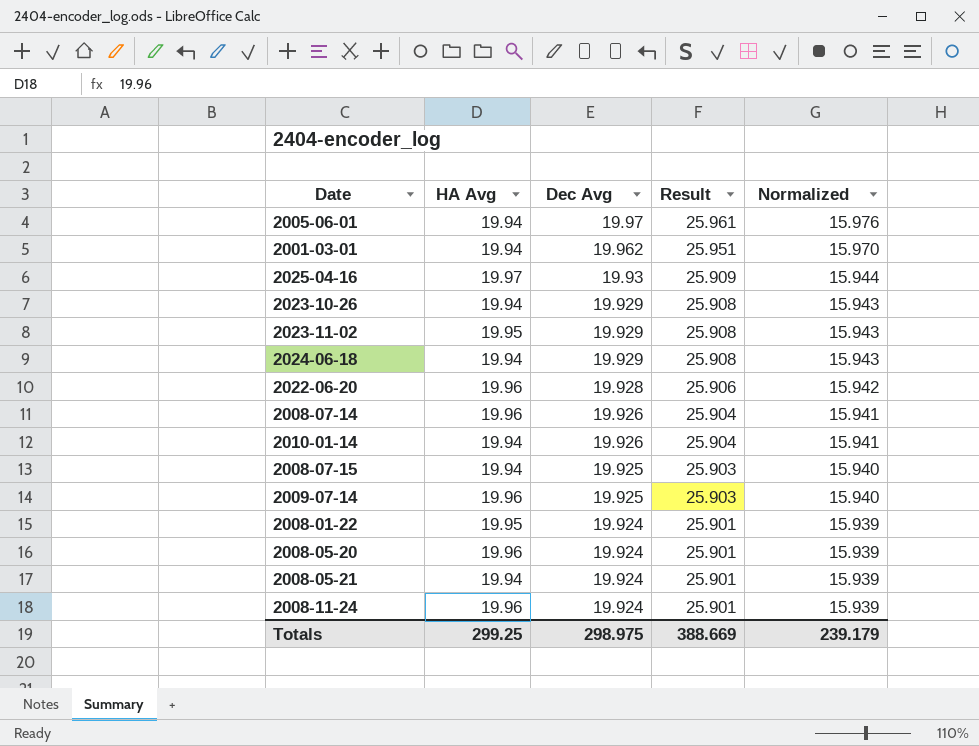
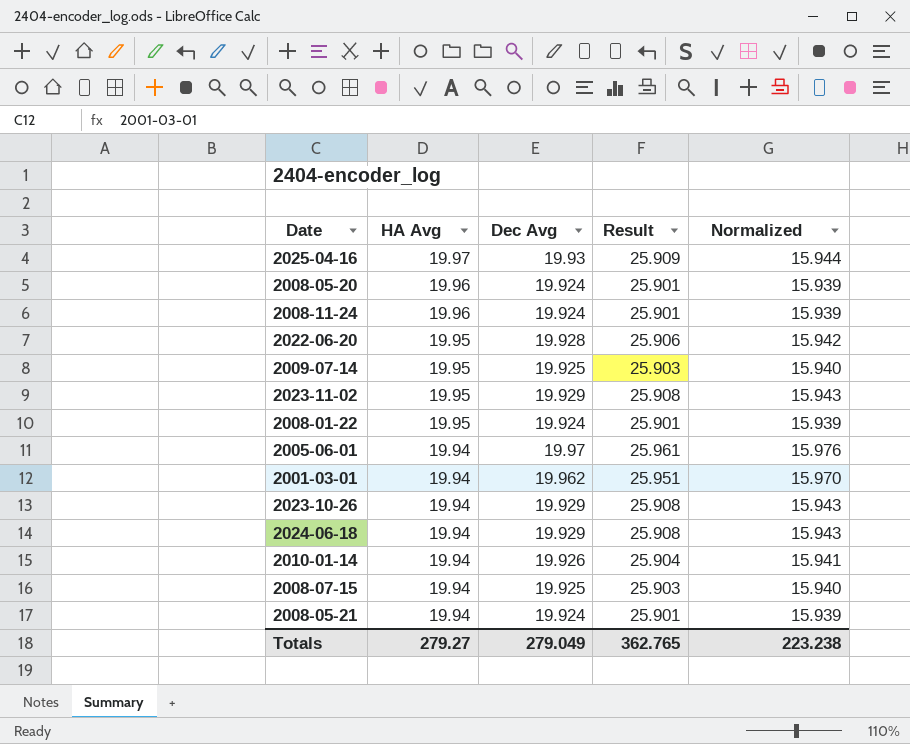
row order: Dec Avg descending -> HA Avg descending
row 2008-07-14: 19.96 | 19.926 | 25.904 | 15.941 -> none
2022-06-20 | HA Avg: 19.96 -> 19.95
2009-07-14 | HA Avg: 19.96 -> 19.95
Totals | HA Avg: 299.25 -> 279.27
Totals | Dec Avg: 298.975 -> 279.049
Totals | Result: 388.669 -> 362.765
Totals | Normalized: 239.179 -> 223.238

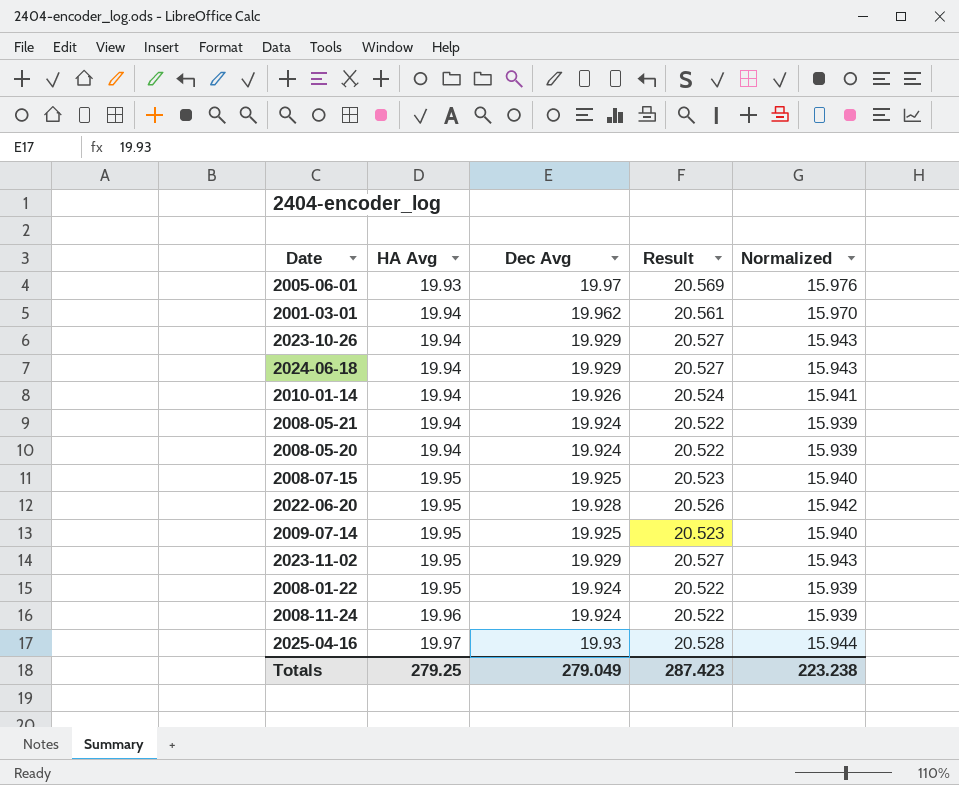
row order: HA Avg descending -> HA Avg ascending
column Result | formula: [Dec Avg] * 1.3 -> [Dec Avg] * 1.03
2005-06-01 | HA Avg: 19.94 -> 19.93
2008-05-20 | HA Avg: 19.96 -> 19.94
2008-07-15 | HA Avg: 19.94 -> 19.95
Totals | HA Avg: 279.27 -> 279.25
Totals | Result: 362.765 -> 287.423

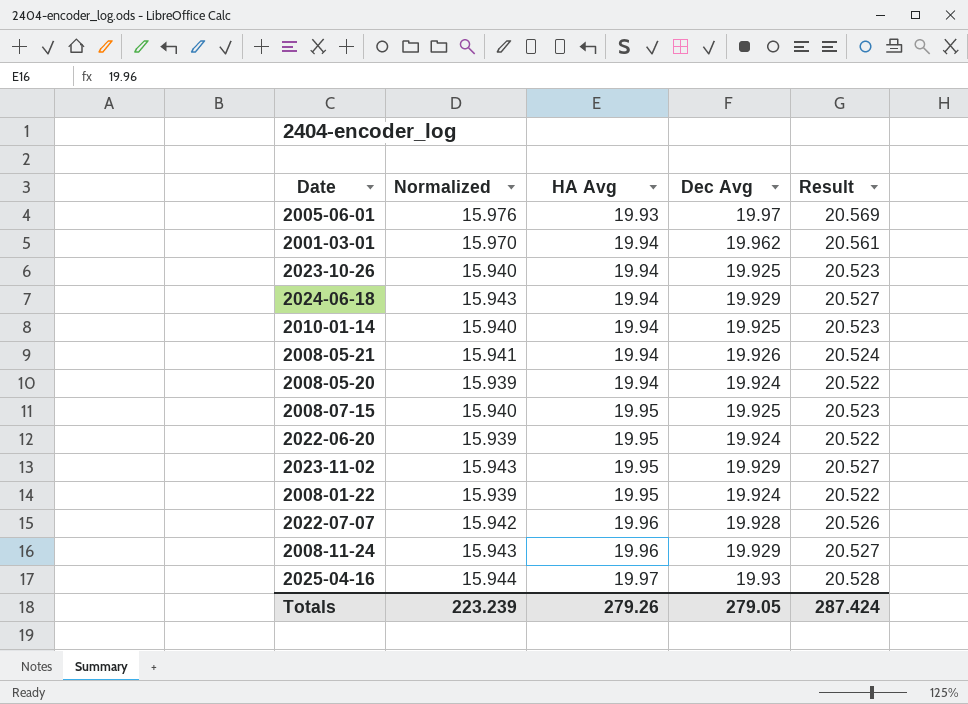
column Normalized | position: 5 -> 2
row 2009-07-14: 19.95 | 19.925 | 20.523 | 15.940 -> none
2023-10-26 | Normalized: 15.943 -> 15.940
2023-10-26 | Dec Avg: 19.929 -> 19.925
2023-10-26 | Result: 20.527 -> 20.523
2010-01-14 | Normalized: 15.941 -> 15.940
2010-01-14 | Dec Avg: 19.926 -> 19.925
2010-01-14 | Result: 20.524 -> 20.523
2008-05-21 | Normalized: 15.939 -> 15.941
2008-05-21 | Dec Avg: 19.924 -> 19.926
2008-05-21 | Result: 20.522 -> 20.524
2022-06-20 | Normalized: 15.942 -> 15.939
2022-06-20 | Dec Avg: 19.928 -> 19.924
2022-06-20 | Result: 20.526 -> 20.522
row 2022-07-07: none -> 15.942 | 19.96 | 19.928 | 20.526
2008-11-24 | Normalized: 15.939 -> 15.943
2008-11-24 | Dec Avg: 19.924 -> 19.929
2008-11-24 | Result: 20.522 -> 20.527
Totals | Normalized: 223.238 -> 223.239
Totals | HA Avg: 279.25 -> 279.26
Totals | Dec Avg: 279.049 -> 279.05
Totals | Result: 287.423 -> 287.424

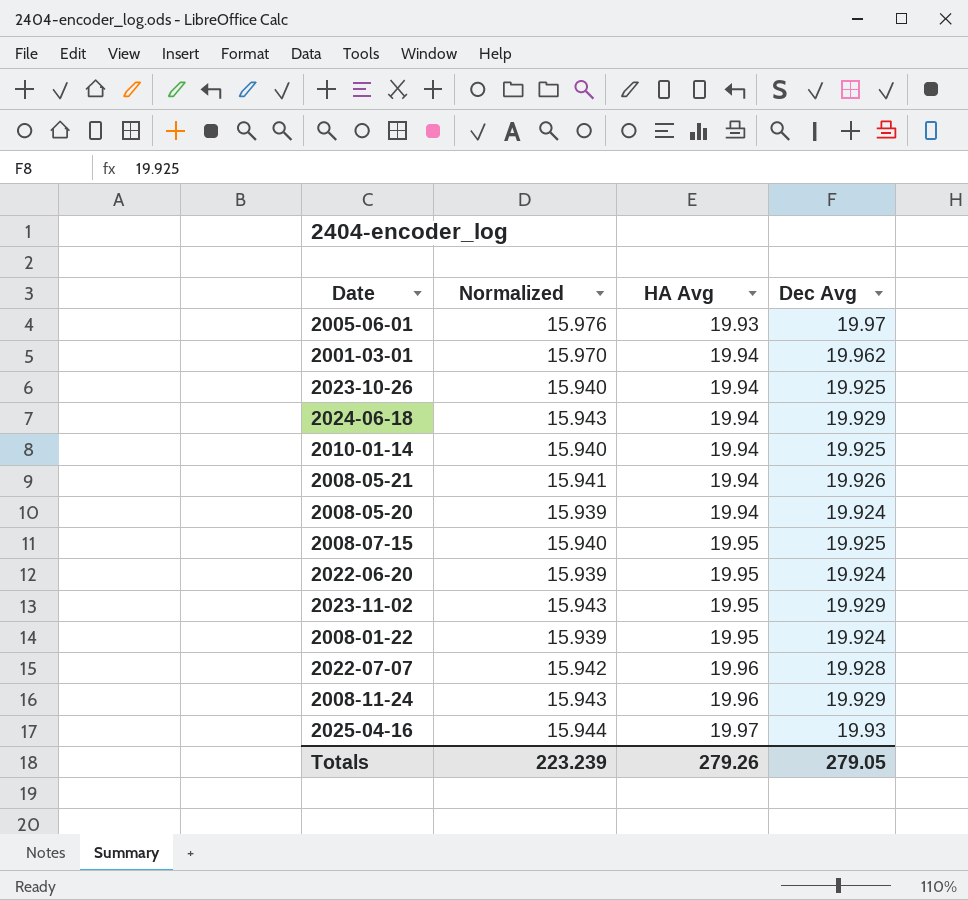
column Result | formula: [Dec Avg] * 1.03 -> none

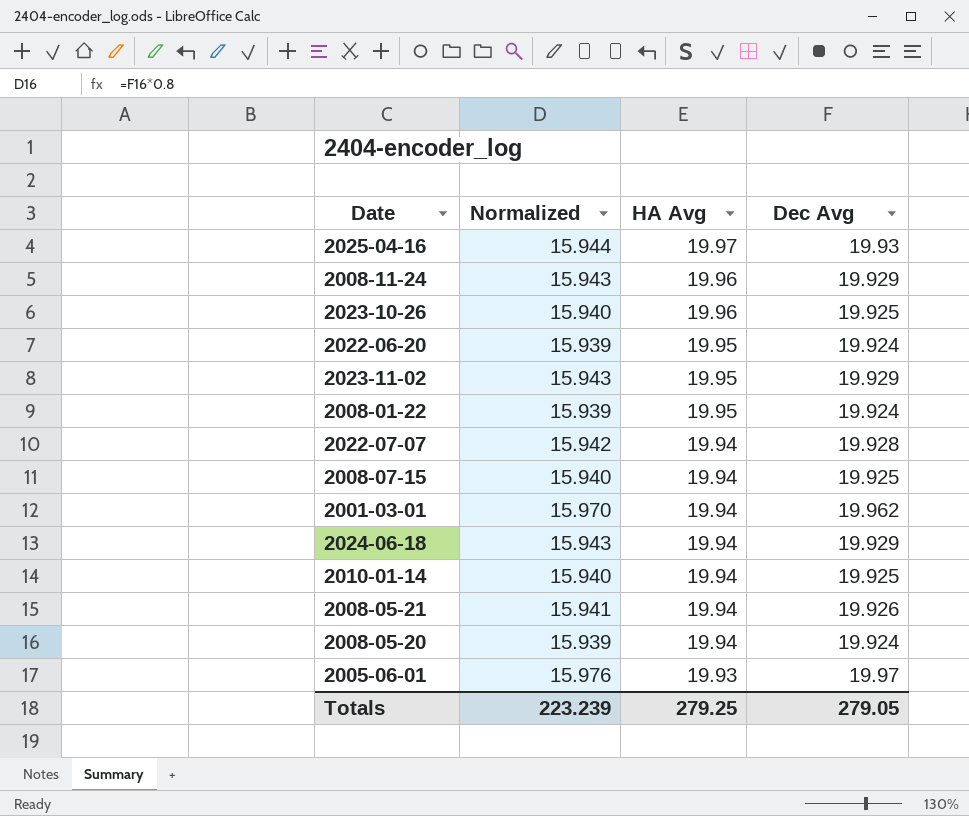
row order: HA Avg ascending -> HA Avg descending
2023-10-26 | HA Avg: 19.94 -> 19.96
2022-07-07 | HA Avg: 19.96 -> 19.94
2008-07-15 | HA Avg: 19.95 -> 19.94
Totals | HA Avg: 279.26 -> 279.25

